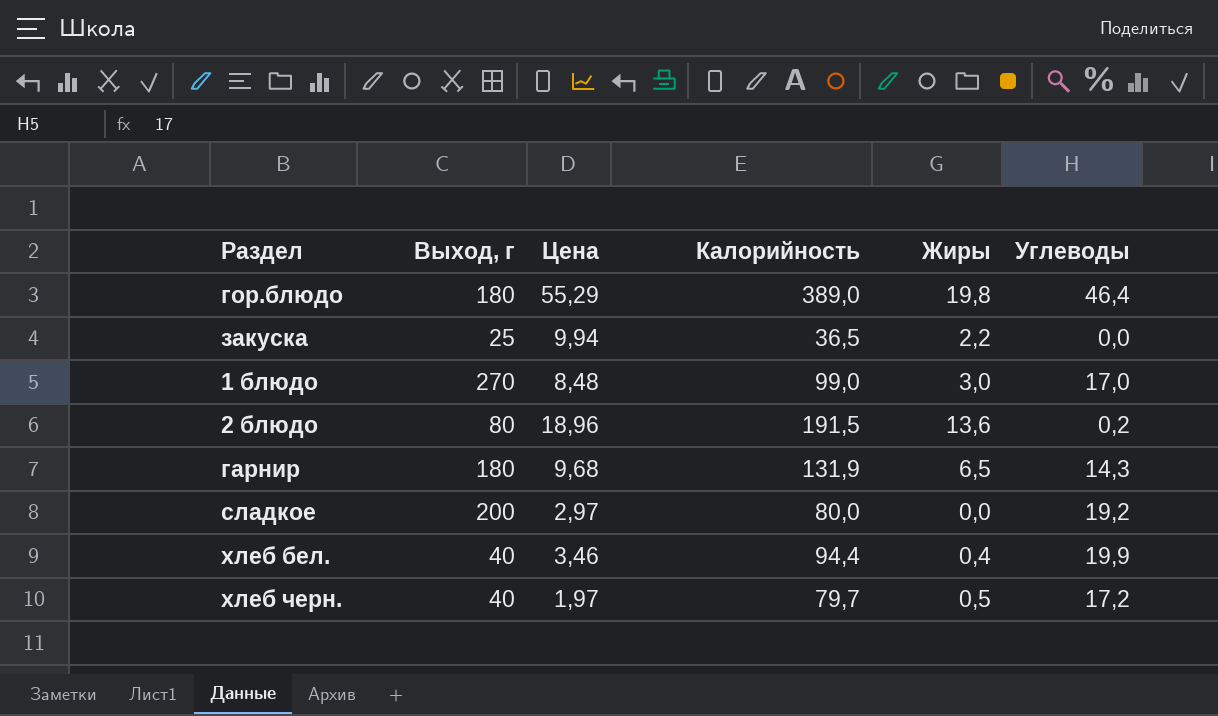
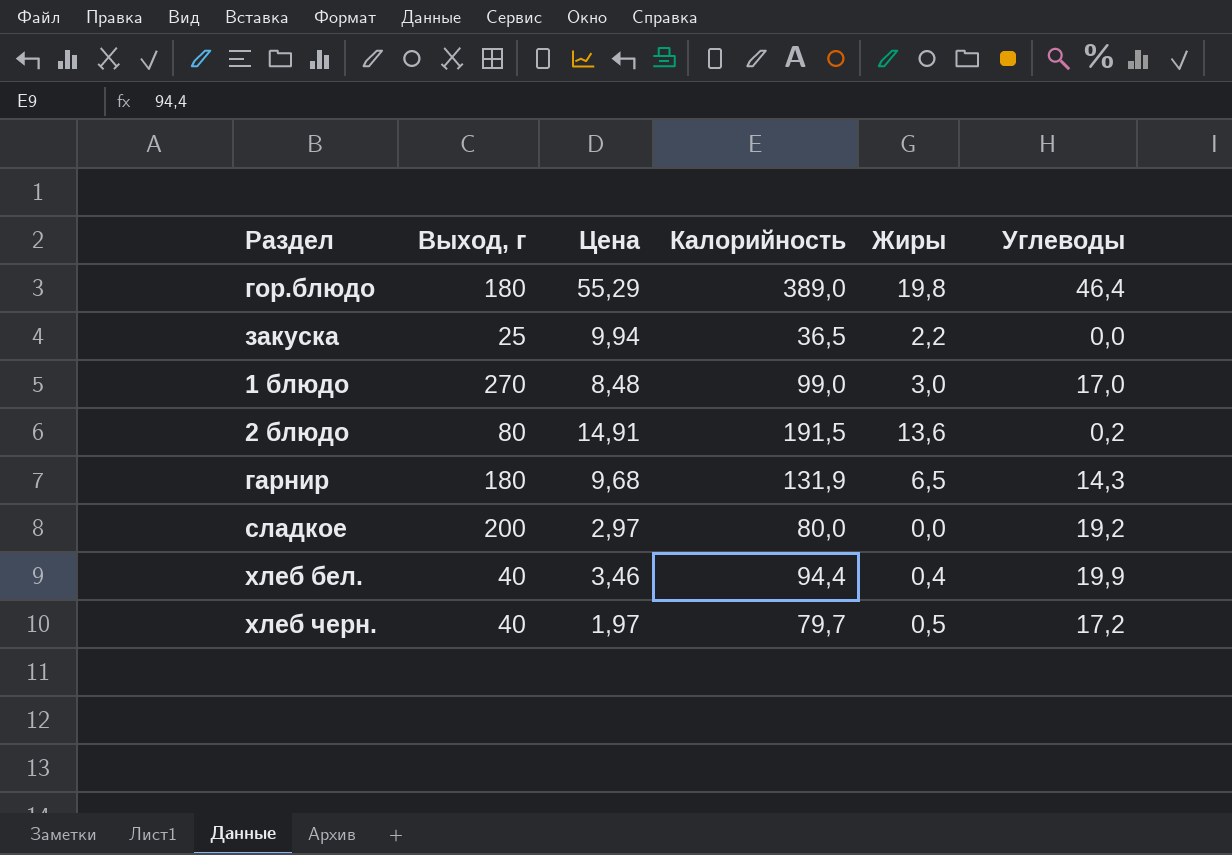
2 блюдо | Цена: 18,96 -> 14,91

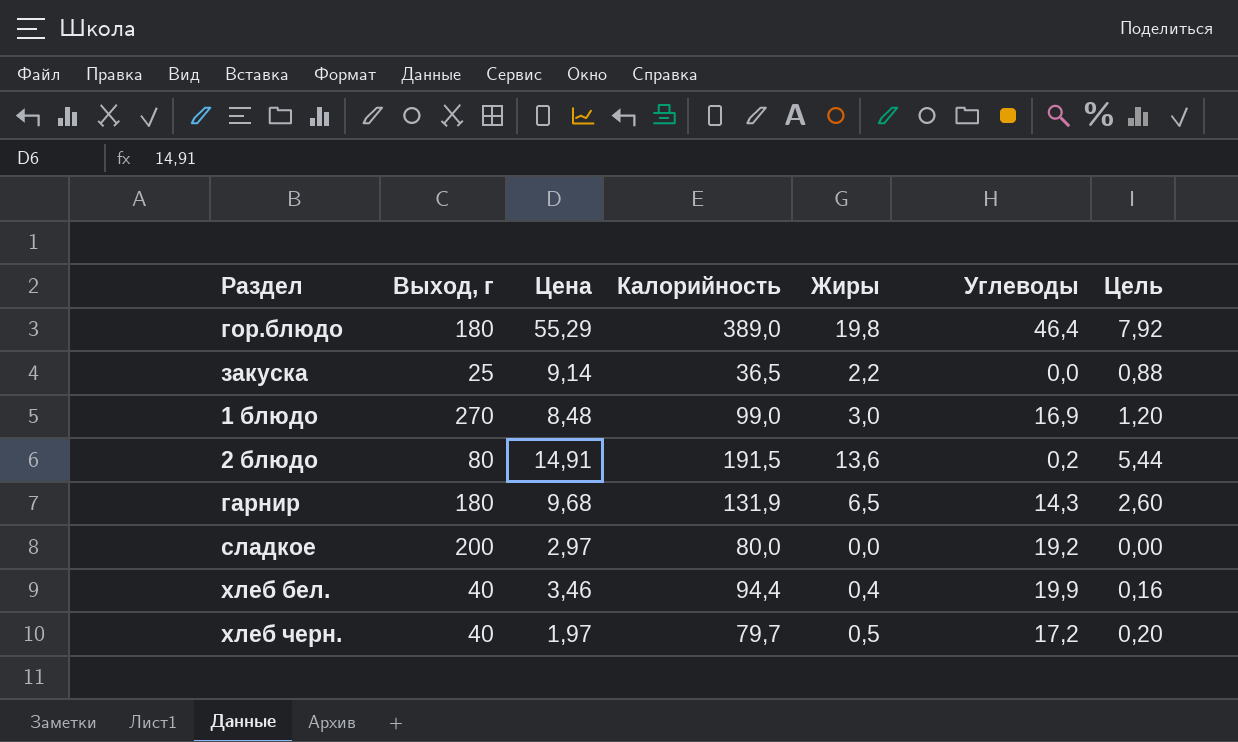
column Цель | formula: none -> [Жиры] * 0,4
закуска | Цена: 9,94 -> 9,14
1 блюдо | Углеводы: 17,0 -> 16,9

